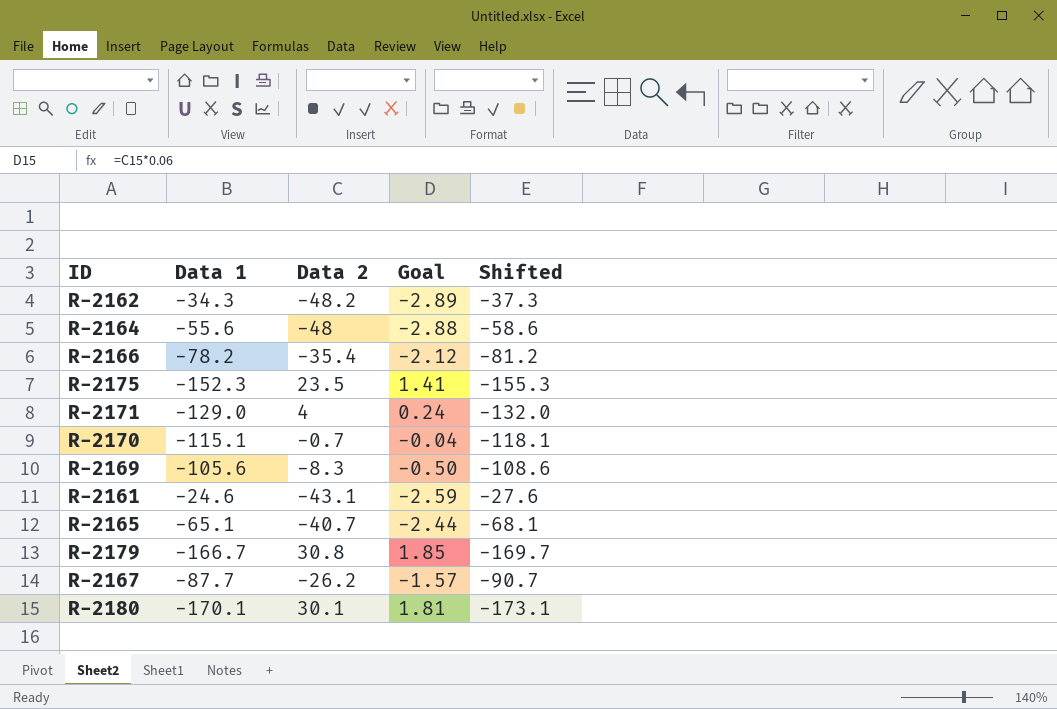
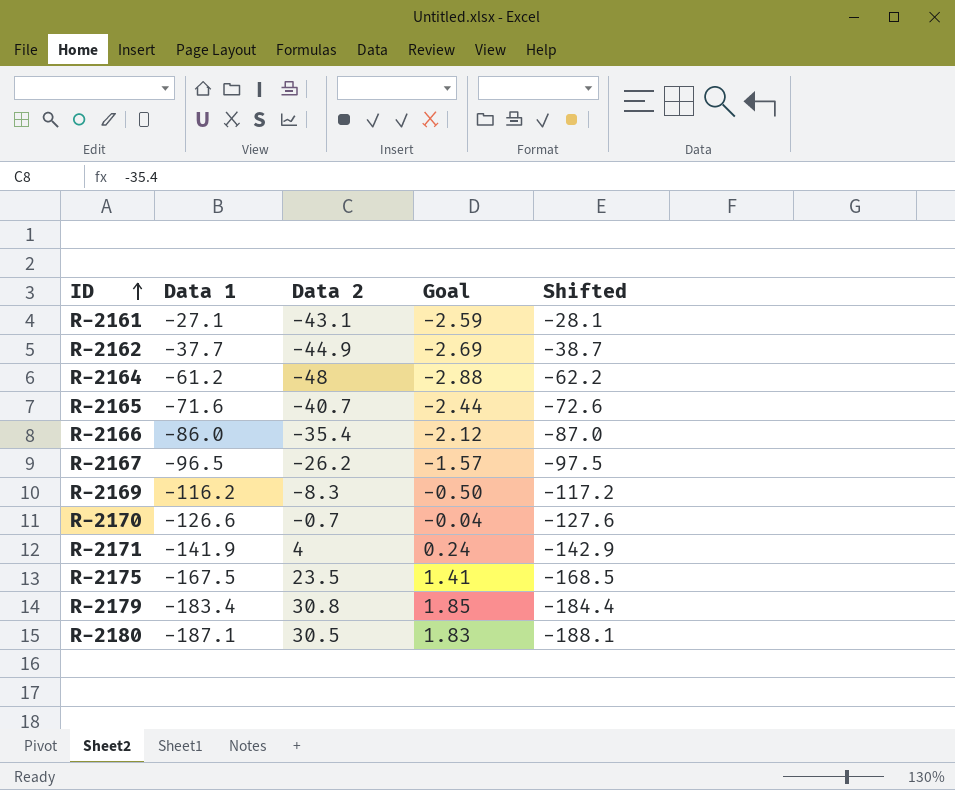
row order: none -> ID ascending
column Shifted | formula: [Data 1] - 3 -> [Data 1] - 1
R-2161 | Data 1: -24.6 -> -27.1
R-2162 | Data 1: -34.3 -> -37.7
R-2162 | Data 2: -48.2 -> -44.9
R-2162 | Goal: -2.89 -> -2.69
R-2164 | Data 1: -55.6 -> -61.2
R-2165 | Data 1: -65.1 -> -71.6
R-2166 | Data 1: -78.2 -> -86.0
R-2167 | Data 1: -87.7 -> -96.5
R-2169 | Data 1: -105.6 -> -116.2
R-2170 | Data 1: -115.1 -> -126.6
R-2171 | Data 1: -129.0 -> -141.9
R-2175 | Data 1: -152.3 -> -167.5
R-2179 | Data 1: -166.7 -> -183.4
R-2180 | Data 1: -170.1 -> -187.1
R-2180 | Data 2: 30.1 -> 30.5
R-2180 | Goal: 1.81 -> 1.83

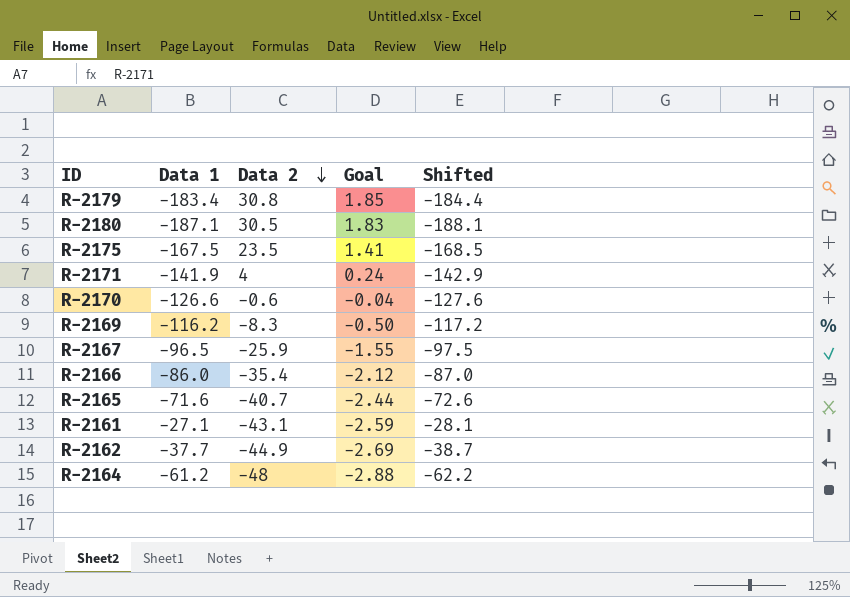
row order: ID ascending -> Data 2 descending
R-2170 | Data 2: -0.7 -> -0.6
R-2167 | Data 2: -26.2 -> -25.9
R-2167 | Goal: -1.57 -> -1.55

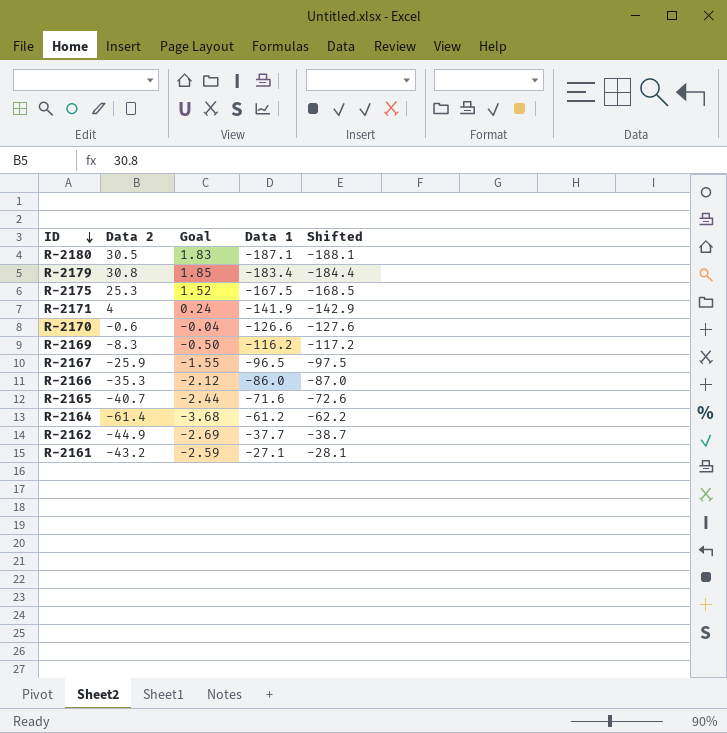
row order: Data 2 descending -> ID descending
column Data 1 | position: 2 -> 4
R-2175 | Data 2: 23.5 -> 25.3
R-2175 | Goal: 1.41 -> 1.52
R-2166 | Data 2: -35.4 -> -35.3
R-2164 | Data 2: -48 -> -61.4
R-2164 | Goal: -2.88 -> -3.68
R-2161 | Data 2: -43.1 -> -43.2

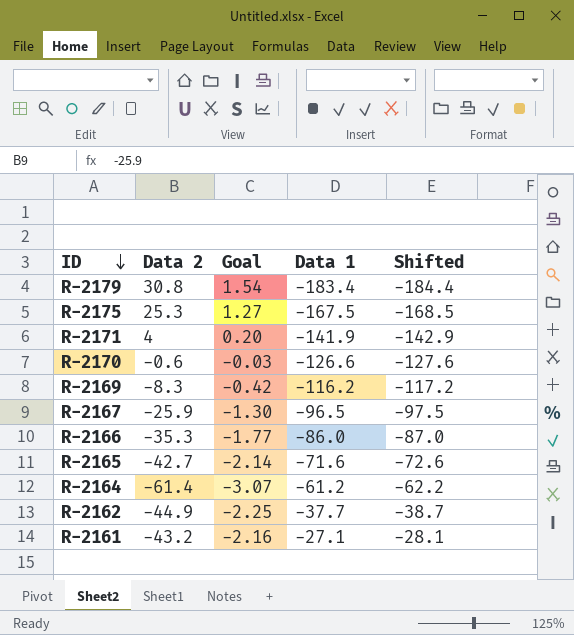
column Goal | formula: [Data 2] * 0.06 -> [Data 2] * 0.05
row R-2180: 30.5 | 1.83 | -187.1 | -188.1 -> none
R-2165 | Data 2: -40.7 -> -42.7

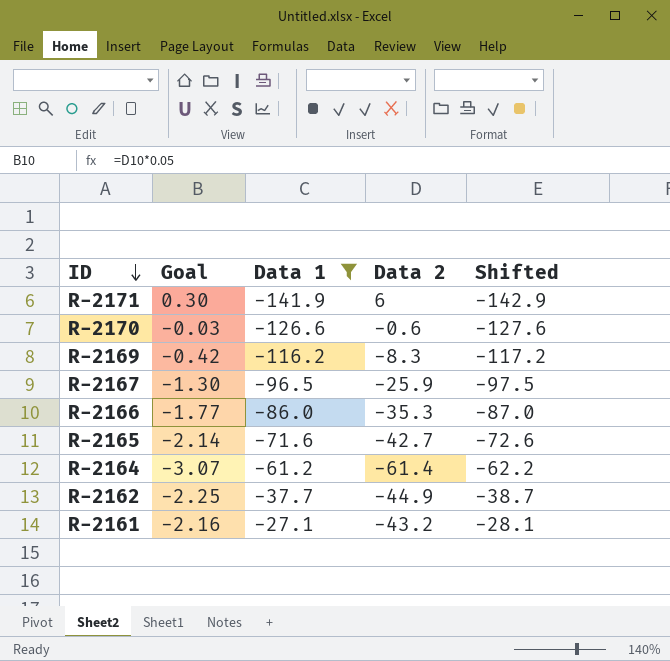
filter: none -> Data 1 >= -141.9
column Data 2 | position: 2 -> 4
R-2171 | Goal: 0.20 -> 0.30
R-2171 | Data 2: 4 -> 6

